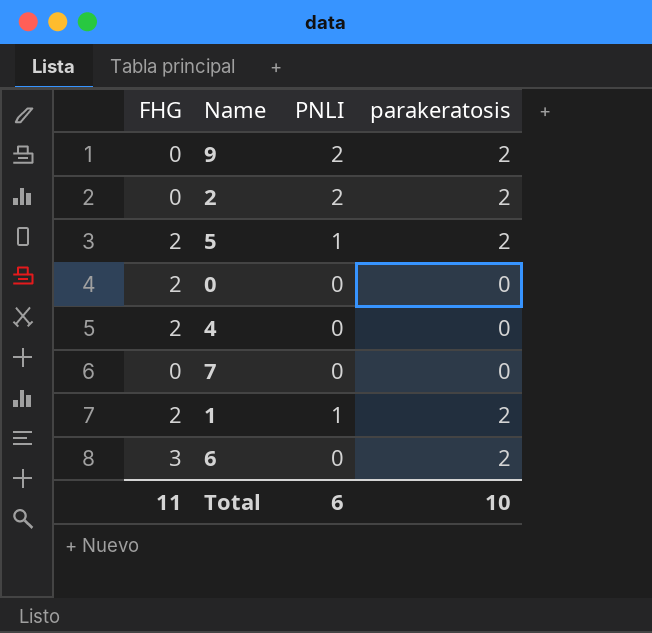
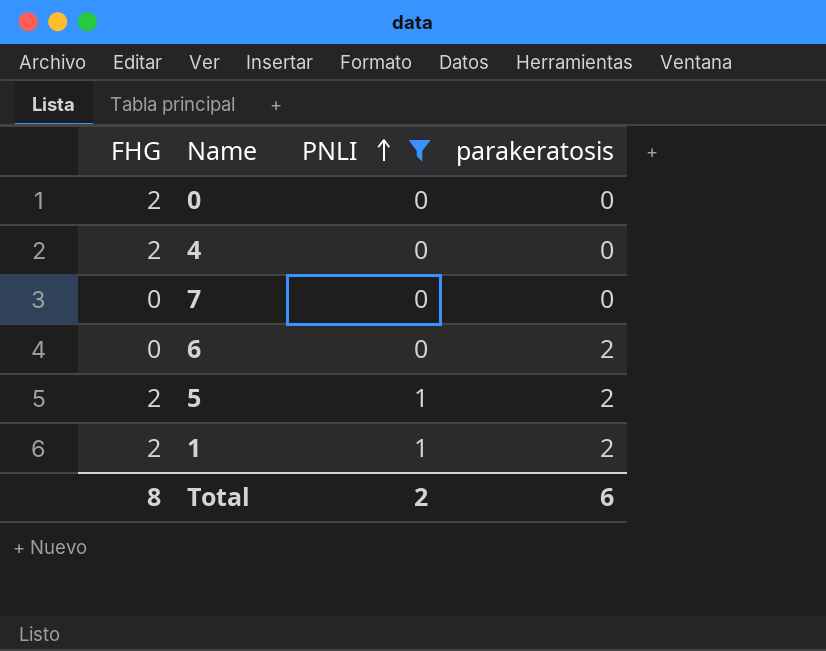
filter: none -> PNLI != 2
row order: none -> PNLI ascending
6 | FHG: 3 -> 0
Total | FHG: 11 -> 8
Total | PNLI: 6 -> 2
Total | parakeratosis: 10 -> 6

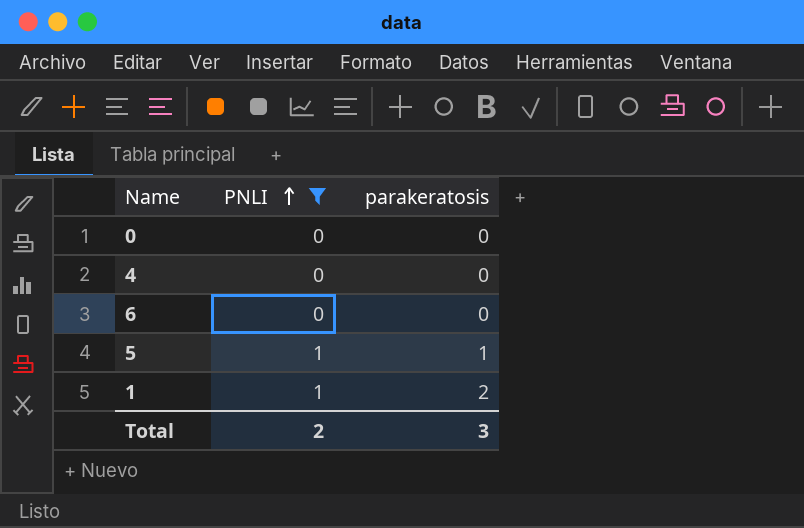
column FHG | position: 1 -> none
row 7: 0 | 0 | 0 -> none
6 | parakeratosis: 2 -> 0
5 | parakeratosis: 2 -> 1
Total | parakeratosis: 6 -> 3

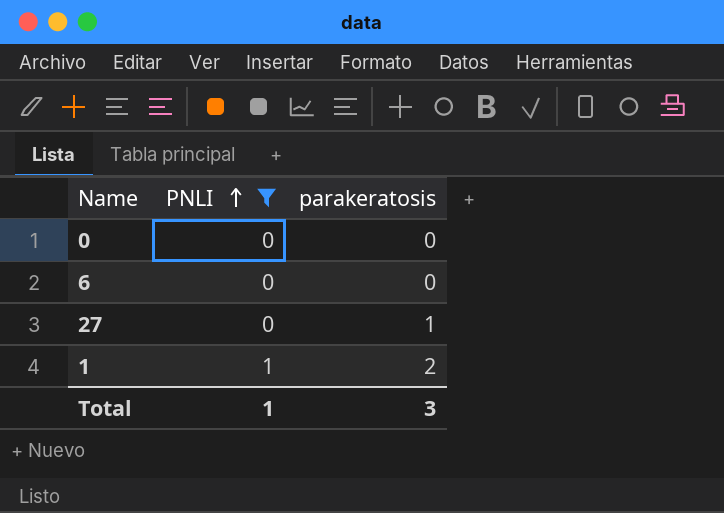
row 4: 0 | 0 -> none
row 5: 1 | 1 -> none
row 27: none -> 0 | 1
Total | PNLI: 2 -> 1

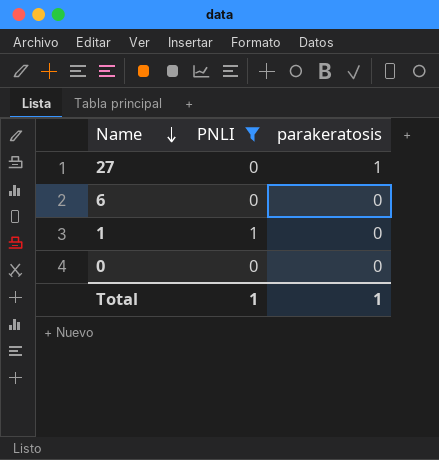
row order: PNLI ascending -> Name descending
1 | parakeratosis: 2 -> 0
Total | parakeratosis: 3 -> 1

